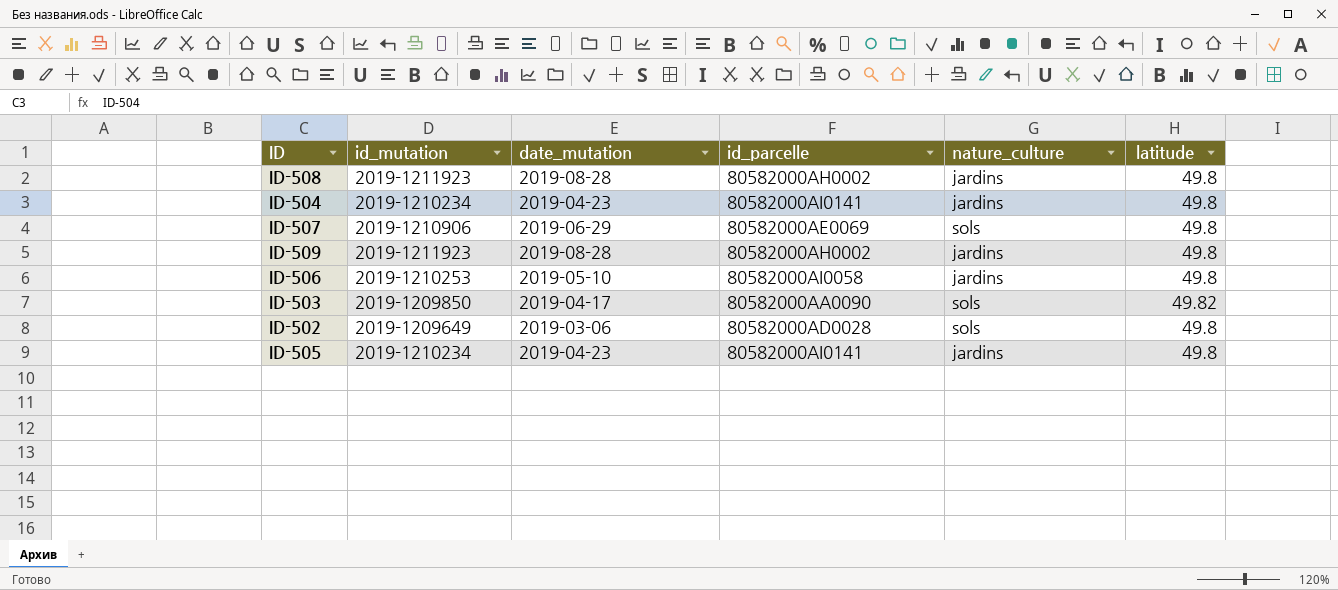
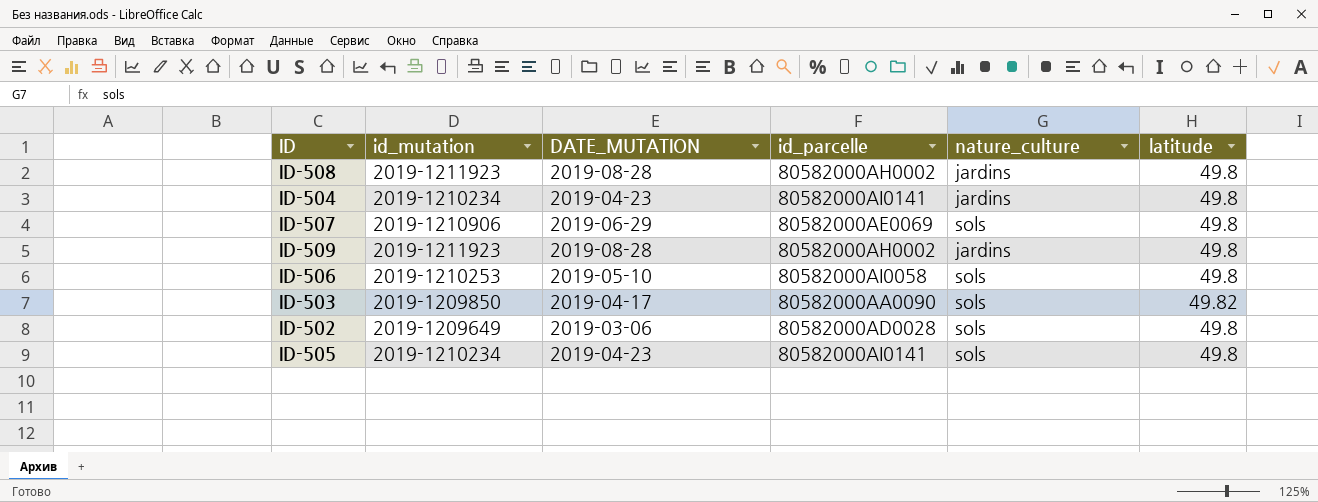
column name: date_mutation -> DATE_MUTATION
ID-506 | nature_culture: jardins -> sols
ID-505 | nature_culture: jardins -> sols

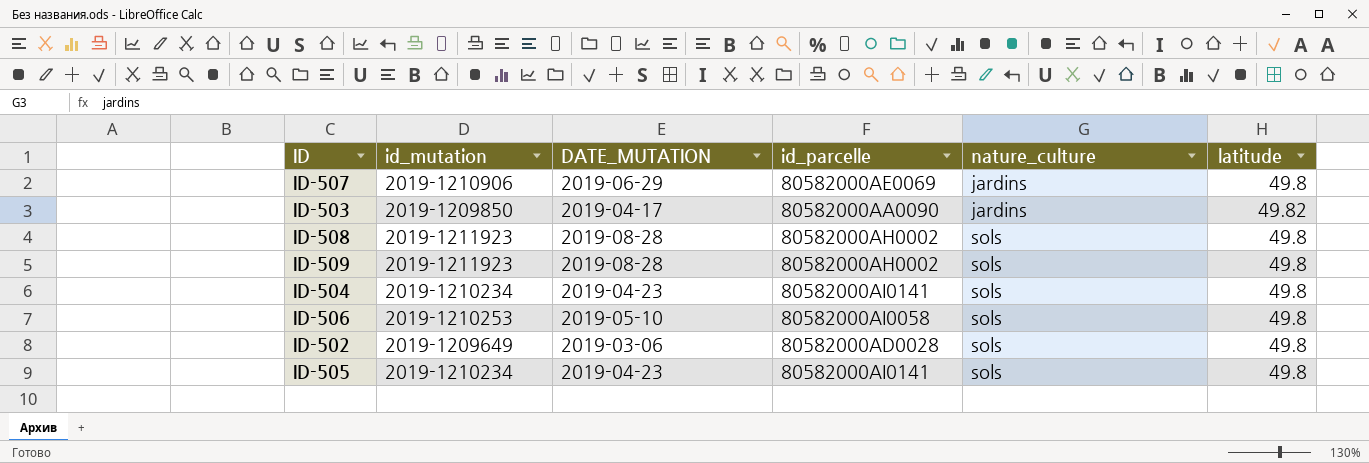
row order: none -> nature_culture ascending
ID-507 | nature_culture: sols -> jardins
ID-503 | nature_culture: sols -> jardins
ID-508 | nature_culture: jardins -> sols
ID-509 | nature_culture: jardins -> sols
ID-504 | nature_culture: jardins -> sols

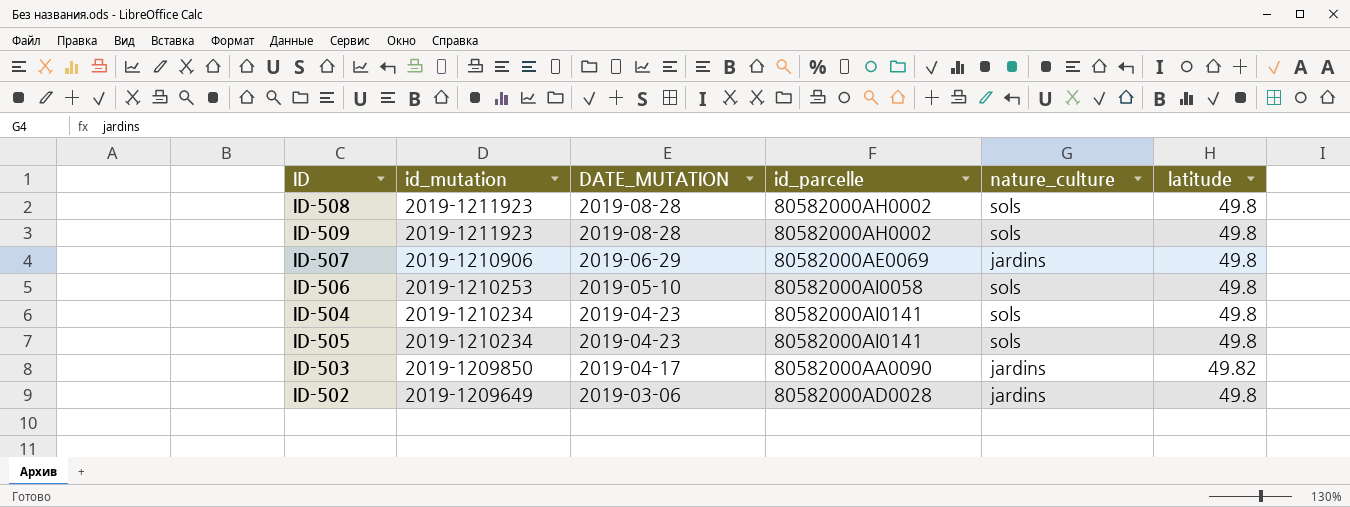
row order: nature_culture ascending -> id_mutation descending
ID-502 | nature_culture: sols -> jardins

